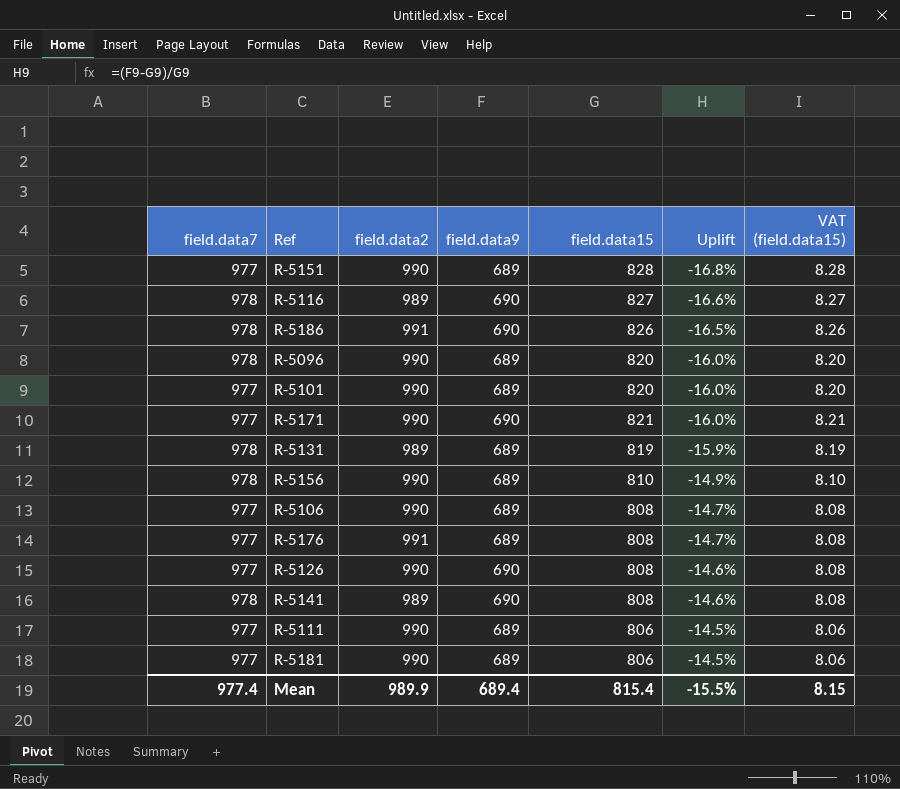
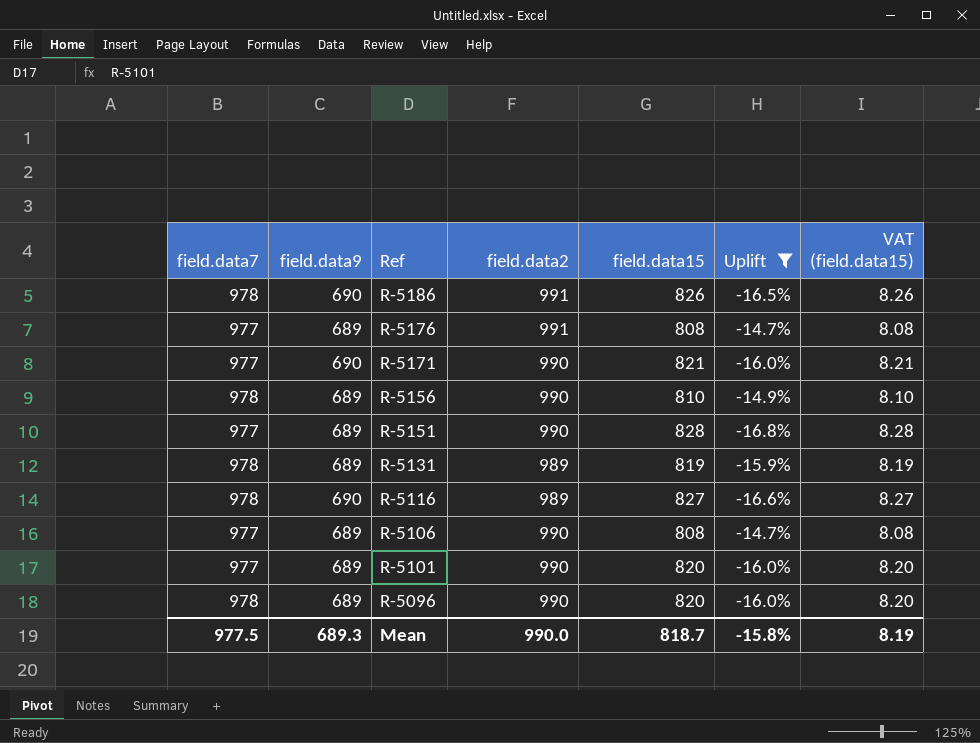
filter: none -> Uplift <= -14.7%
row order: Uplift ascending -> Ref descending
column field.data9 | position: 4 -> 2
Mean | field.data7: 977.4 -> 977.5
Mean | field.data9: 689.4 -> 689.3
Mean | field.data2: 989.9 -> 990.0
Mean | field.data15: 815.4 -> 818.7
Mean | Uplift: -15.5% -> -15.8%
Mean | VAT (field.data15): 8.15 -> 8.19

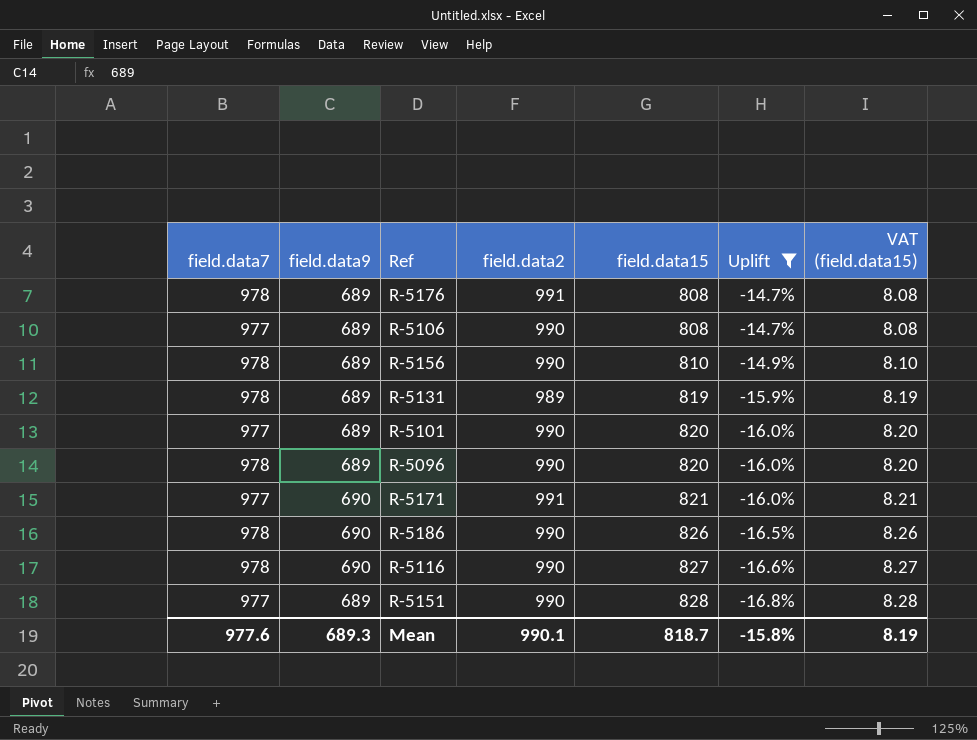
row order: Ref descending -> field.data15 ascending
R-5176 | field.data7: 977 -> 978
R-5171 | field.data2: 990 -> 991
R-5186 | field.data2: 991 -> 990
R-5116 | field.data2: 989 -> 990
Mean | field.data7: 977.5 -> 977.6
Mean | field.data2: 990.0 -> 990.1

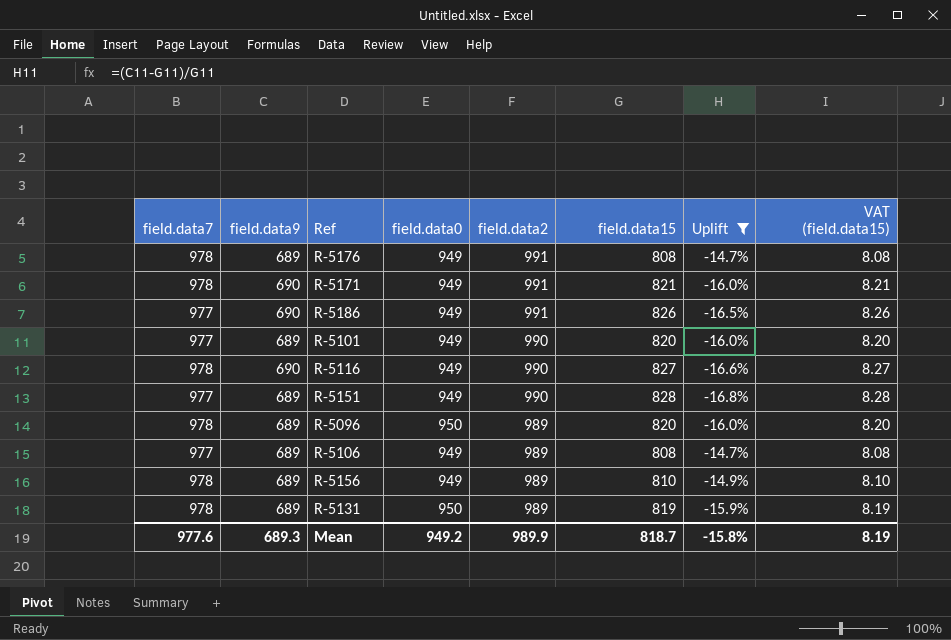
row order: field.data15 ascending -> field.data2 descending
column field.data0 | position: none -> 4
R-5171 | field.data7: 977 -> 978
R-5186 | field.data7: 978 -> 977
R-5186 | field.data2: 990 -> 991
R-5096 | field.data2: 990 -> 989
R-5106 | field.data2: 990 -> 989
R-5156 | field.data2: 990 -> 989
Mean | field.data2: 990.1 -> 989.9

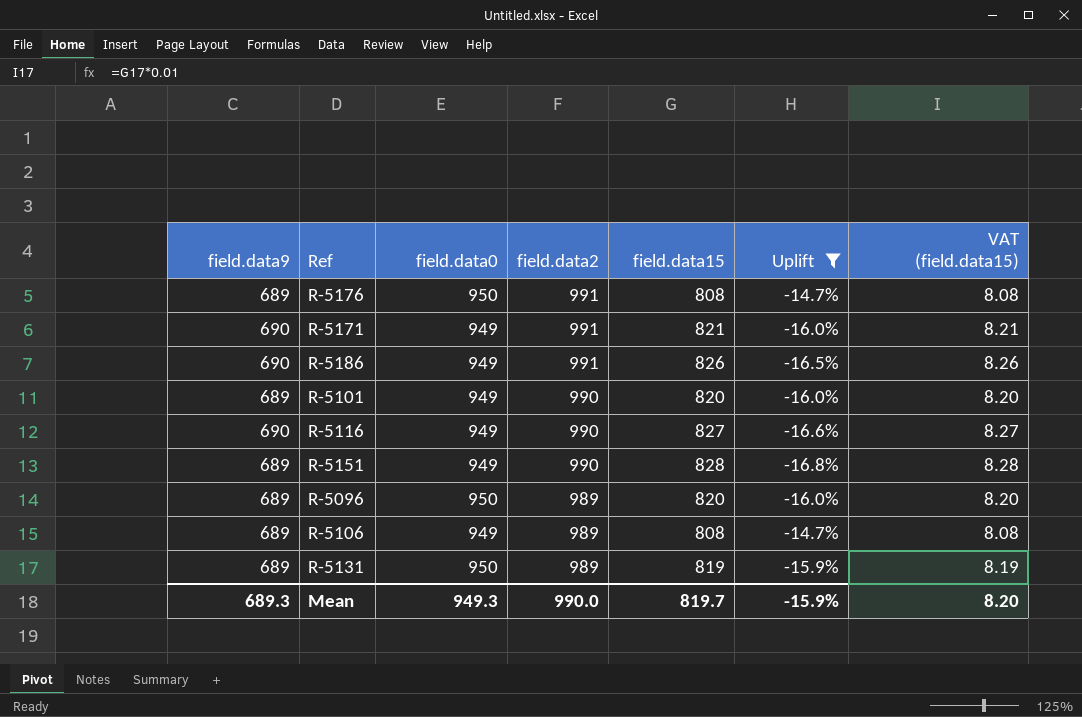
column field.data7 | position: 1 -> none
row R-5156: 978 | 689 | 949 | 989 | 810 | -14.9% | 8.10 -> none
R-5176 | field.data0: 949 -> 950
Mean | field.data0: 949.2 -> 949.3
Mean | field.data2: 989.9 -> 990.0
Mean | field.data15: 818.7 -> 819.7
Mean | Uplift: -15.8% -> -15.9%
Mean | VAT (field.data15): 8.19 -> 8.20

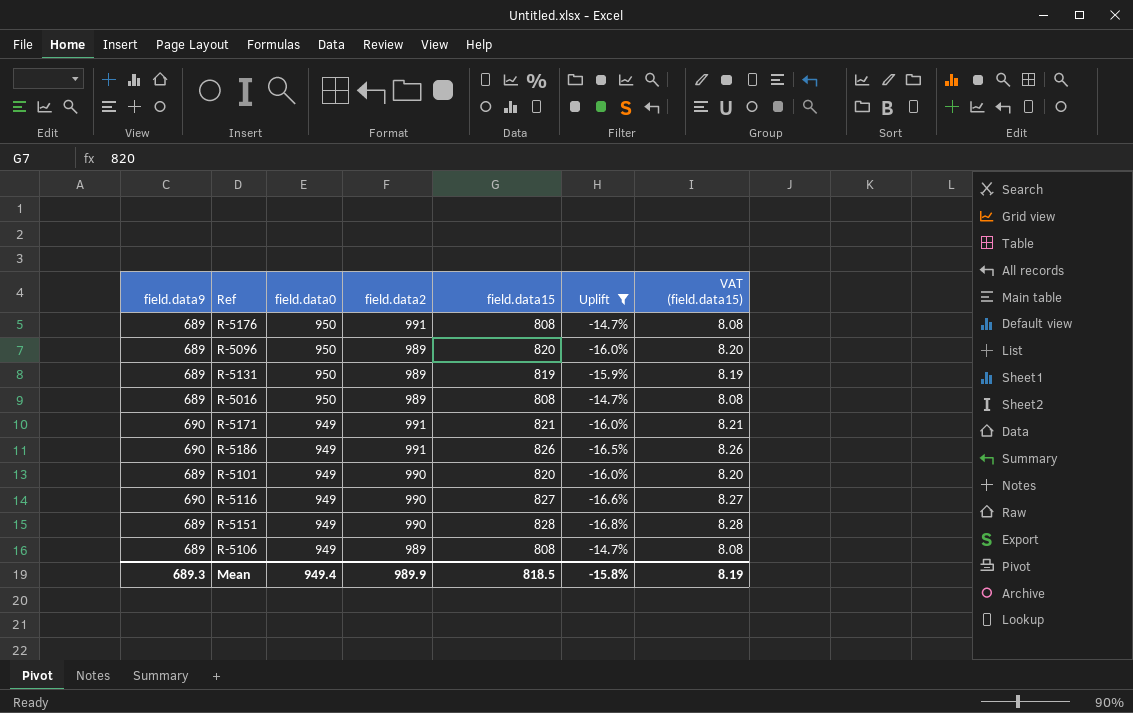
row order: field.data2 descending -> field.data0 descending
row R-5016: none -> 689 | 950 | 989 | 808 | -14.7% | 8.08
Mean | field.data0: 949.3 -> 949.4
Mean | field.data2: 990.0 -> 989.9
Mean | field.data15: 819.7 -> 818.5
Mean | Uplift: -15.9% -> -15.8%
Mean | VAT (field.data15): 8.20 -> 8.19

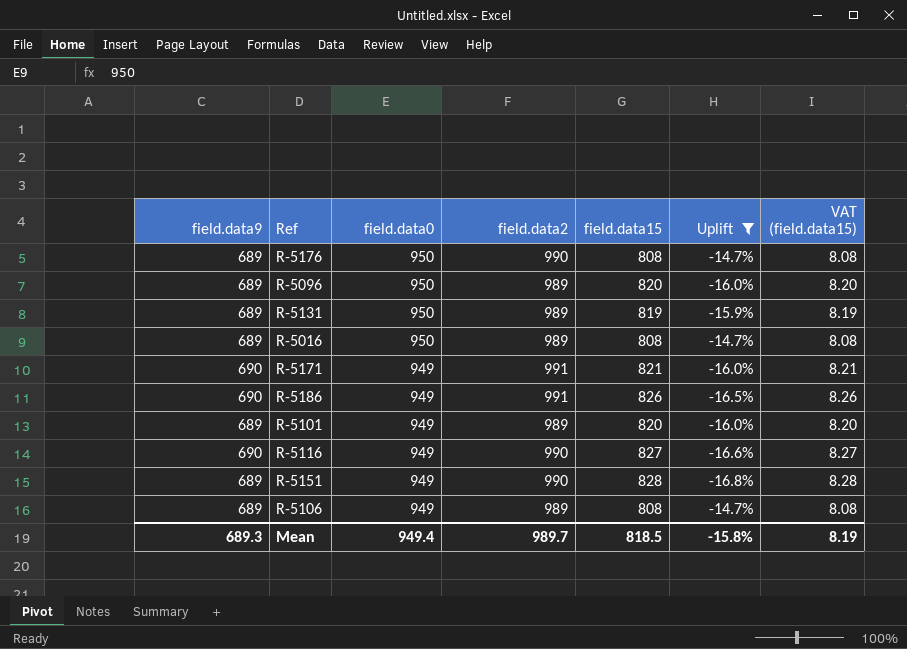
R-5176 | field.data2: 991 -> 990
R-5101 | field.data2: 990 -> 989
Mean | field.data2: 989.9 -> 989.7

